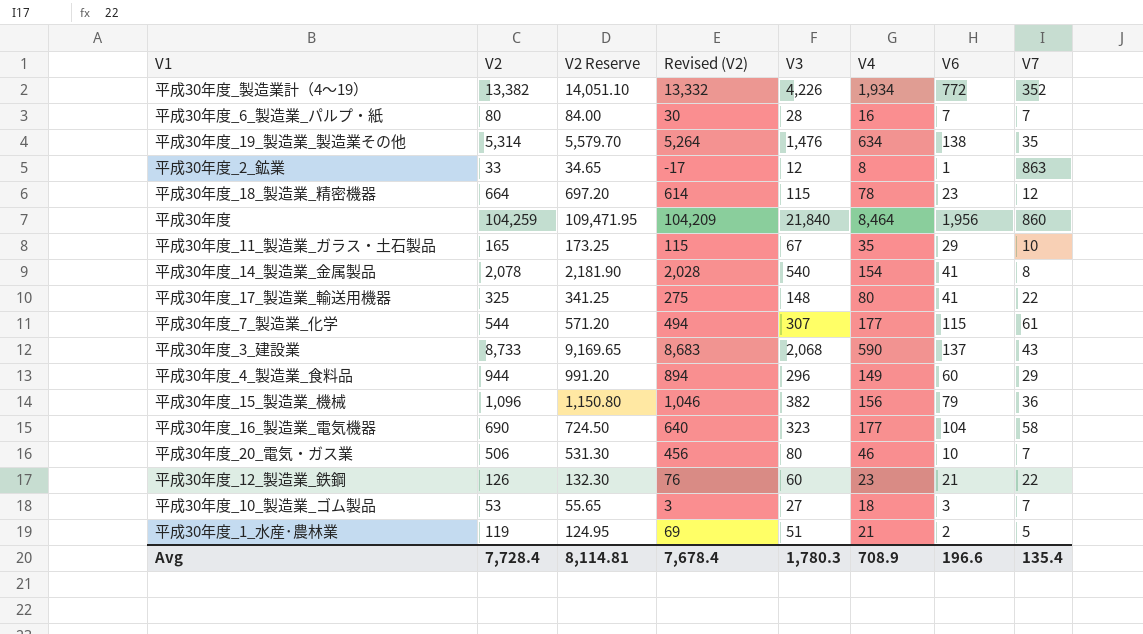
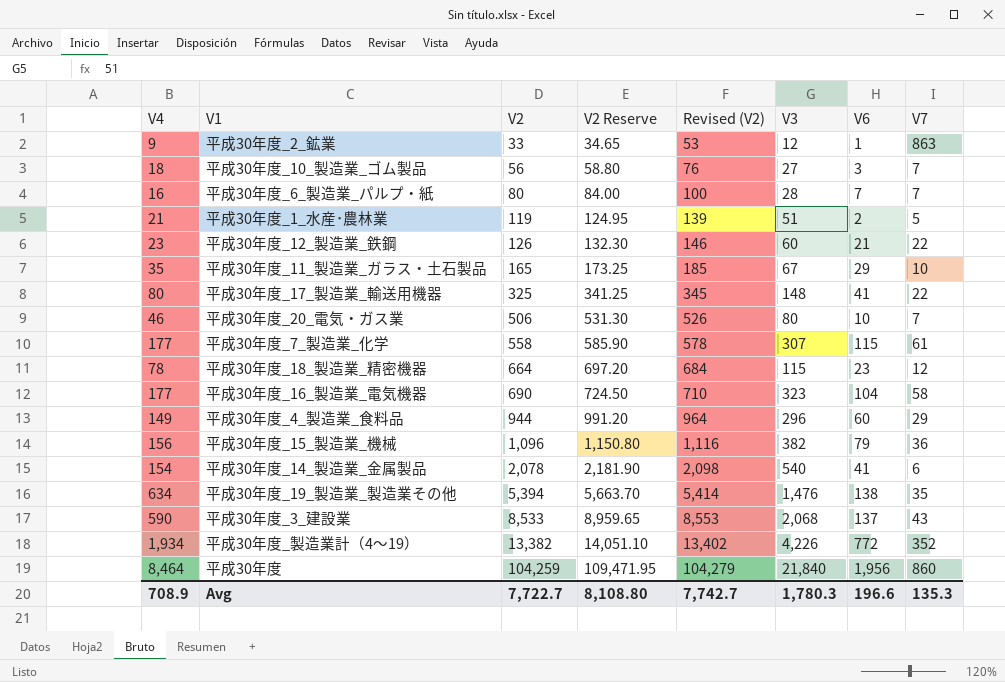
row order: none -> V2 ascending
column V4 | position: 6 -> 1
column Revised (V2) | formula: [V2] - 50 -> [V2] + 20
平成30年度_2_鉱業 | V4: 8 -> 9
平成30年度_10_製造業_ゴム製品 | V2: 53 -> 56
平成30年度_10_製造業_ゴム製品 | V2 Reserve: 55.65 -> 58.80
平成30年度_7_製造業_化学 | V2: 544 -> 558
平成30年度_7_製造業_化学 | V2 Reserve: 571.20 -> 585.90
平成30年度_14_製造業_金属製品 | V7: 8 -> 6
平成30年度_19_製造業_製造業その他 | V2: 5,314 -> 5,394
平成30年度_19_製造業_製造業その他 | V2 Reserve: 5,579.70 -> 5,663.70
平成30年度_3_建設業 | V2: 8,733 -> 8,533
平成30年度_3_建設業 | V2 Reserve: 9,169.65 -> 8,959.65
Avg | V2: 7,728.4 -> 7,722.7
Avg | V2 Reserve: 8,114.81 -> 8,108.80
Avg | Revised (V2): 7,678.4 -> 7,742.7
Avg | V7: 135.4 -> 135.3

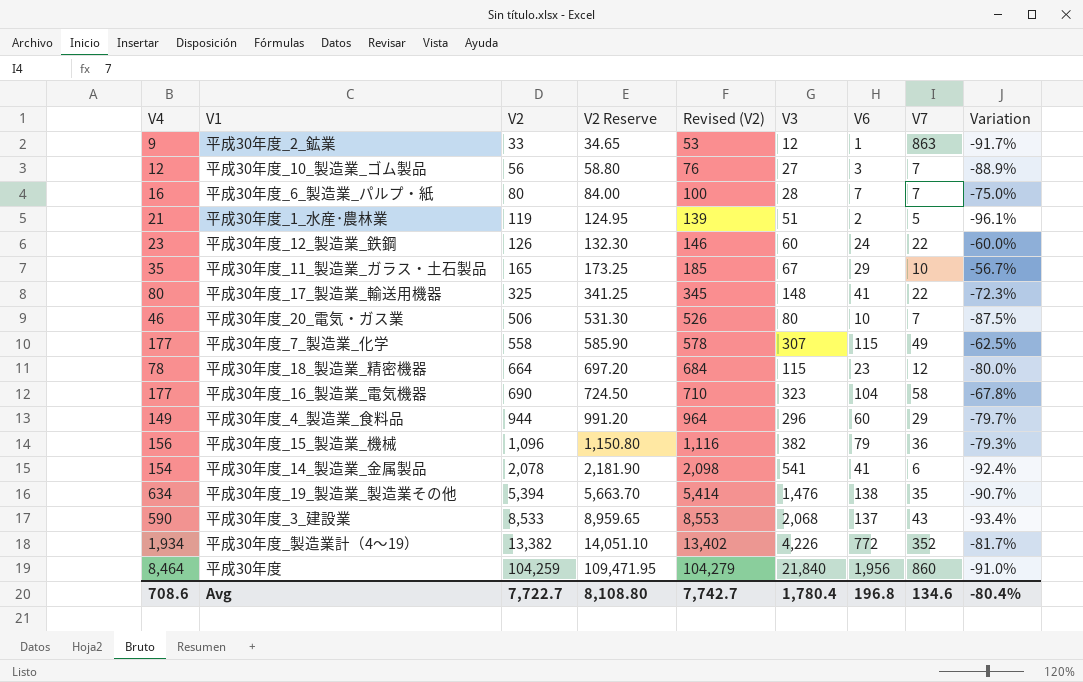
column Variation | formula: none -> ([V6] - [V3]) / [V3]
平成30年度_10_製造業_ゴム製品 | V4: 18 -> 12
平成30年度_12_製造業_鉄鋼 | V6: 21 -> 24
平成30年度_7_製造業_化学 | V7: 61 -> 49
平成30年度_14_製造業_金属製品 | V3: 540 -> 541
Avg | V4: 708.9 -> 708.6
Avg | V3: 1,780.3 -> 1,780.4
Avg | V6: 196.6 -> 196.8
Avg | V7: 135.3 -> 134.6

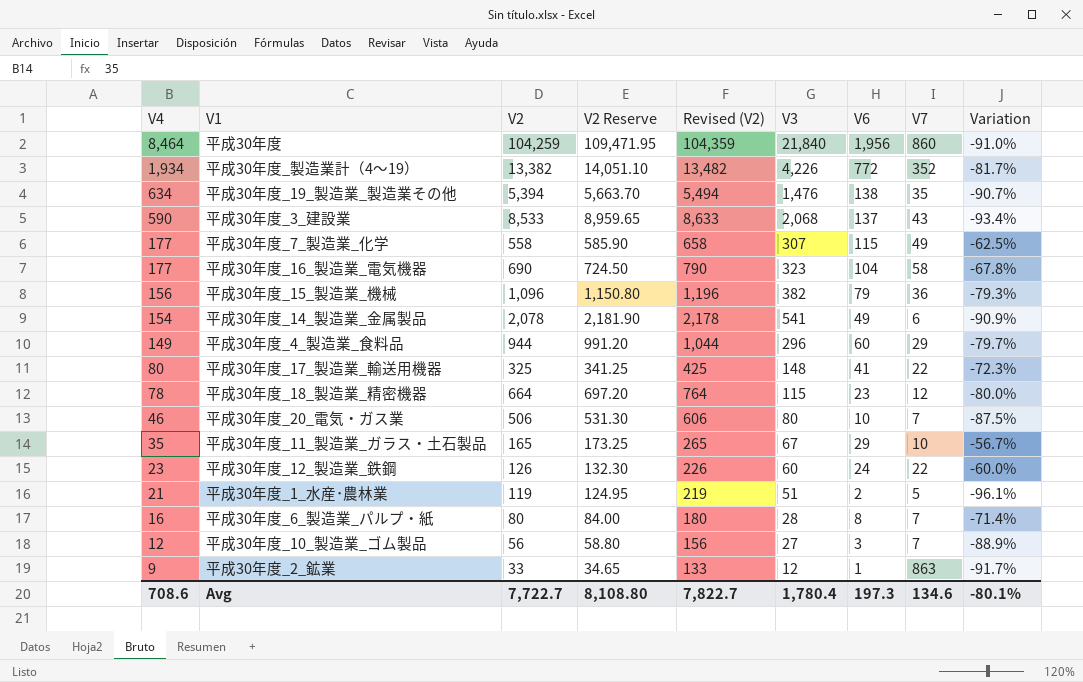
row order: V2 ascending -> V4 descending
column Revised (V2) | formula: [V2] + 20 -> [V2] + 100
平成30年度_14_製造業_金属製品 | V6: 41 -> 49
平成30年度_14_製造業_金属製品 | Variation: -92.4% -> -90.9%
平成30年度_6_製造業_パルプ・紙 | V6: 7 -> 8
平成30年度_6_製造業_パルプ・紙 | Variation: -75.0% -> -71.4%
Avg | Revised (V2): 7,742.7 -> 7,822.7
Avg | V6: 196.8 -> 197.3
Avg | Variation: -80.4% -> -80.1%

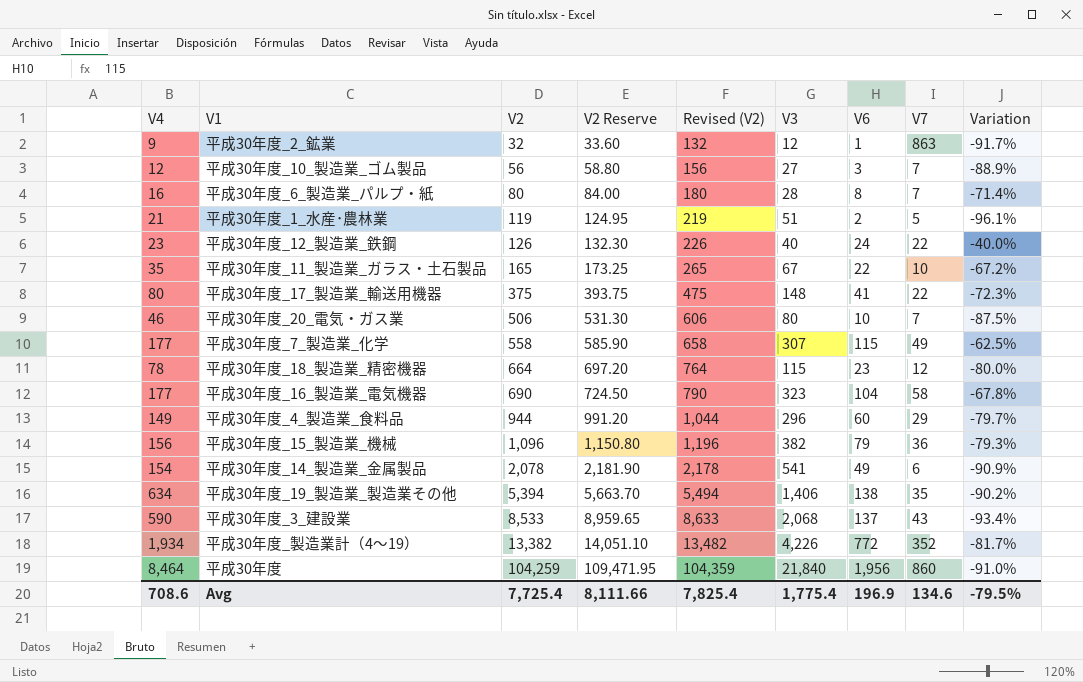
row order: V4 descending -> V2 ascending
平成30年度_2_鉱業 | V2: 33 -> 32
平成30年度_2_鉱業 | V2 Reserve: 34.65 -> 33.60
平成30年度_2_鉱業 | Revised (V2): 133 -> 132
平成30年度_12_製造業_鉄鋼 | V3: 60 -> 40
平成30年度_12_製造業_鉄鋼 | Variation: -60.0% -> -40.0%
平成30年度_11_製造業_ガラス・土石製品 | V6: 29 -> 22
平成30年度_11_製造業_ガラス・土石製品 | Variation: -56.7% -> -67.2%
平成30年度_17_製造業_輸送用機器 | V2: 325 -> 375
平成30年度_17_製造業_輸送用機器 | V2 Reserve: 341.25 -> 393.75
平成30年度_17_製造業_輸送用機器 | Revised (V2): 425 -> 475
平成30年度_19_製造業_製造業その他 | V3: 1,476 -> 1,406
平成30年度_19_製造業_製造業その他 | Variation: -90.7% -> -90.2%
Avg | V2: 7,722.7 -> 7,725.4
Avg | V2 Reserve: 8,108.80 -> 8,111.66
Avg | Revised (V2): 7,822.7 -> 7,825.4
Avg | V3: 1,780.4 -> 1,775.4
Avg | V6: 197.3 -> 196.9
Avg | Variation: -80.1% -> -79.5%

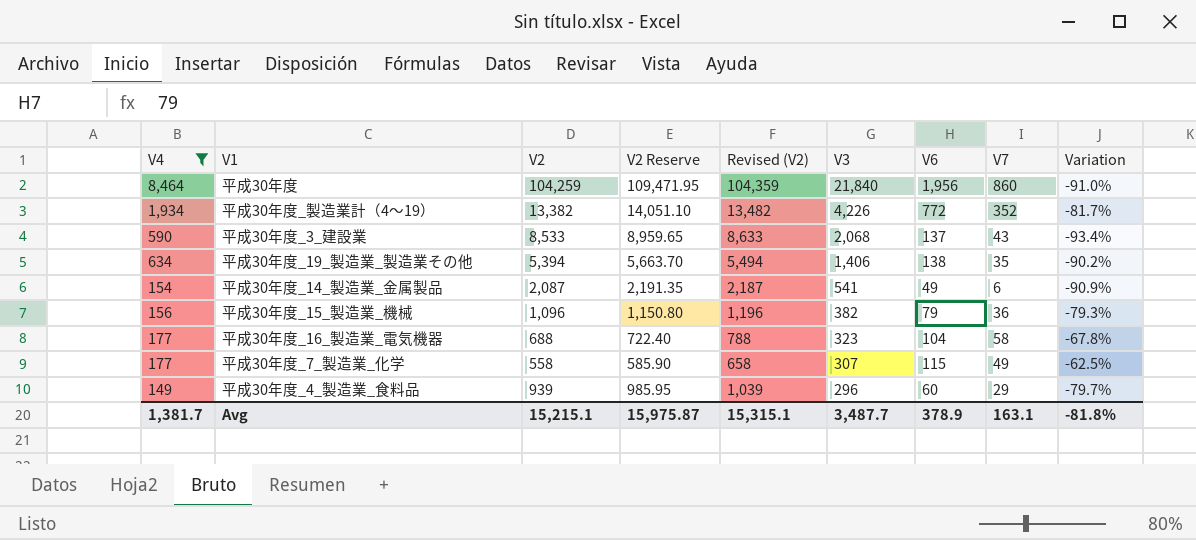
filter: none -> V4 >= 149
row order: V2 ascending -> V3 descending
平成30年度_14_製造業_金属製品 | V2: 2,078 -> 2,087
平成30年度_14_製造業_金属製品 | V2 Reserve: 2,181.90 -> 2,191.35
平成30年度_14_製造業_金属製品 | Revised (V2): 2,178 -> 2,187
平成30年度_16_製造業_電気機器 | V2: 690 -> 688
平成30年度_16_製造業_電気機器 | V2 Reserve: 724.50 -> 722.40
平成30年度_16_製造業_電気機器 | Revised (V2): 790 -> 788
平成30年度_4_製造業_食料品 | V2: 944 -> 939
平成30年度_4_製造業_食料品 | V2 Reserve: 991.20 -> 985.95
平成30年度_4_製造業_食料品 | Revised (V2): 1,044 -> 1,039
Avg | V4: 708.6 -> 1,381.7
Avg | V2: 7,725.4 -> 15,215.1
Avg | V2 Reserve: 8,111.66 -> 15,975.87
Avg | Revised (V2): 7,825.4 -> 15,315.1
Avg | V3: 1,775.4 -> 3,487.7
Avg | V6: 196.9 -> 378.9
Avg | V7: 134.6 -> 163.1
Avg | Variation: -79.5% -> -81.8%

